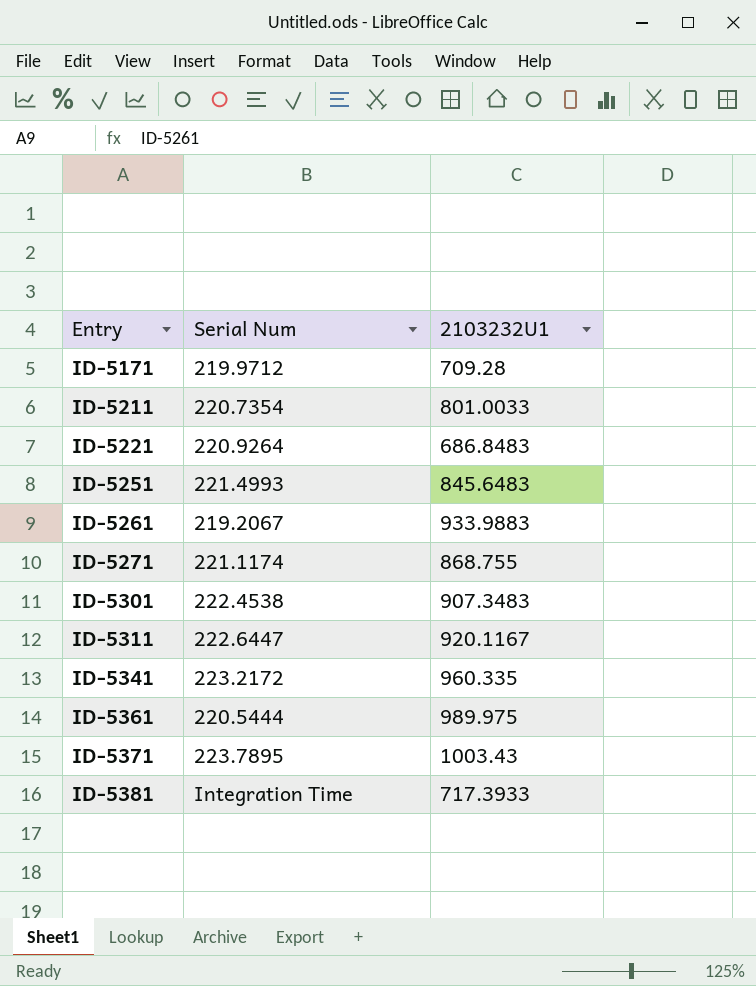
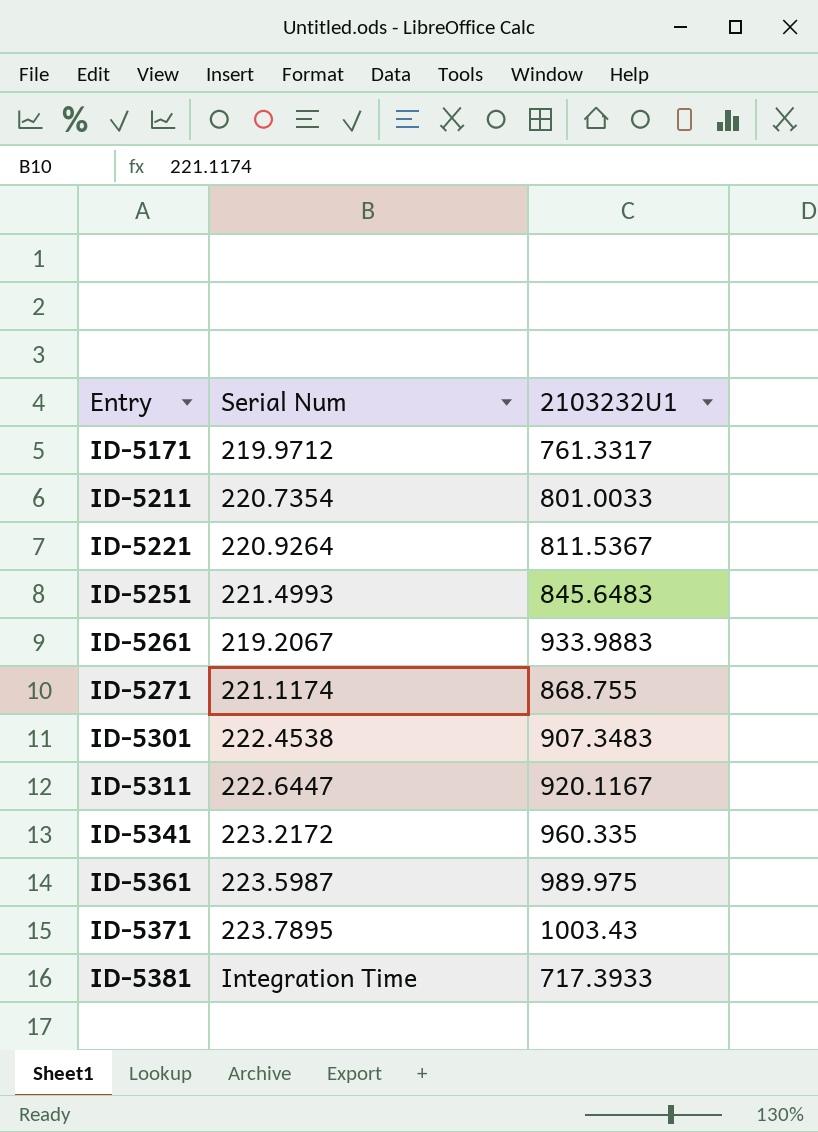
ID-5171 | 2103232U1: 709.28 -> 761.3317
ID-5221 | 2103232U1: 686.8483 -> 811.5367
ID-5361 | Serial Num: 220.5444 -> 223.5987

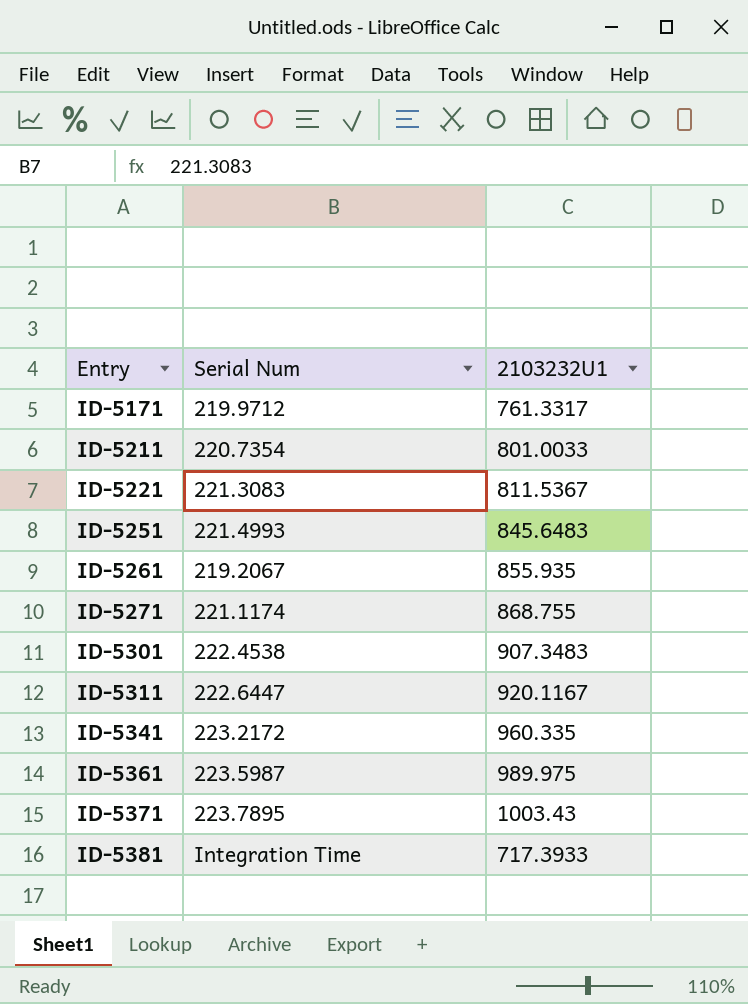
ID-5221 | Serial Num: 220.9264 -> 221.3083
ID-5261 | 2103232U1: 933.9883 -> 855.935

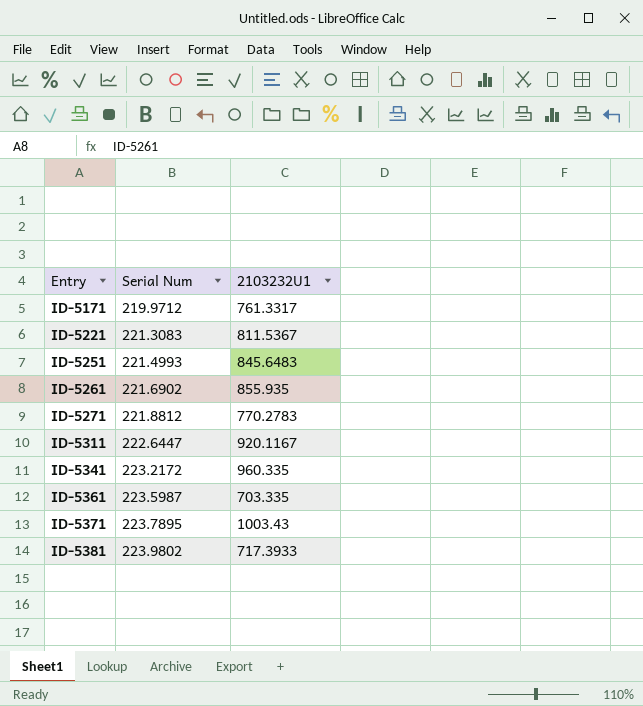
row ID-5211: 220.7354 | 801.0033 -> none
row ID-5301: 222.4538 | 907.3483 -> none
ID-5261 | Serial Num: 219.2067 -> 221.6902
ID-5271 | Serial Num: 221.1174 -> 221.8812
ID-5271 | 2103232U1: 868.755 -> 770.2783
ID-5361 | 2103232U1: 989.975 -> 703.335
ID-5381 | Serial Num: Integration Time -> 223.9802

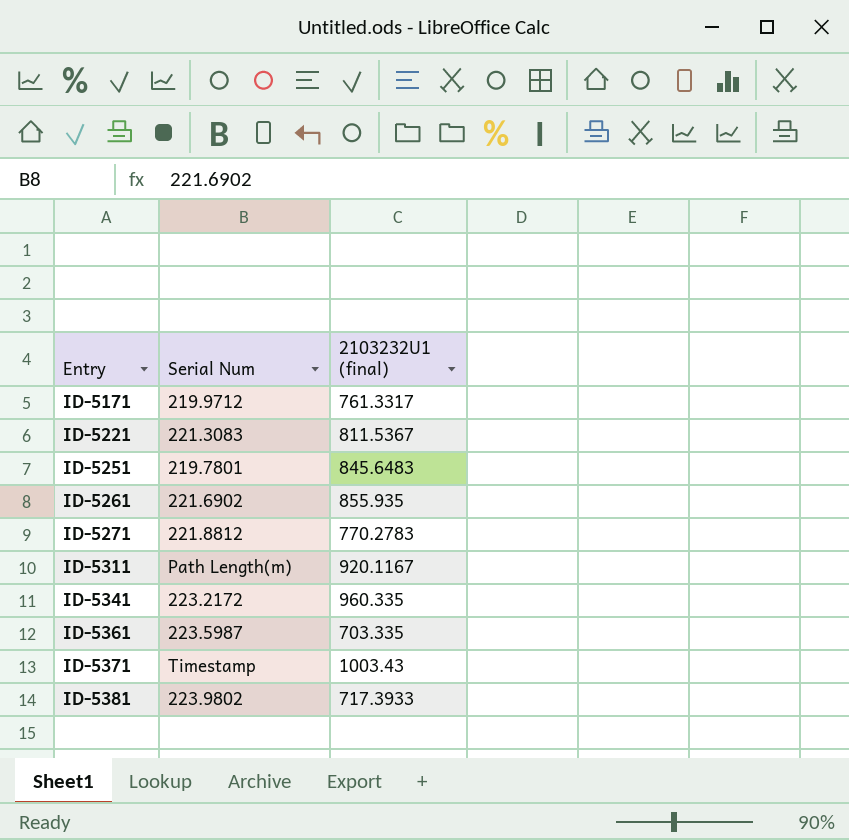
column name: 2103232U1 -> 2103232U1 (final)
ID-5251 | Serial Num: 221.4993 -> 219.7801
ID-5311 | Serial Num: 222.6447 -> Path Length(m)
ID-5371 | Serial Num: 223.7895 -> Timestamp

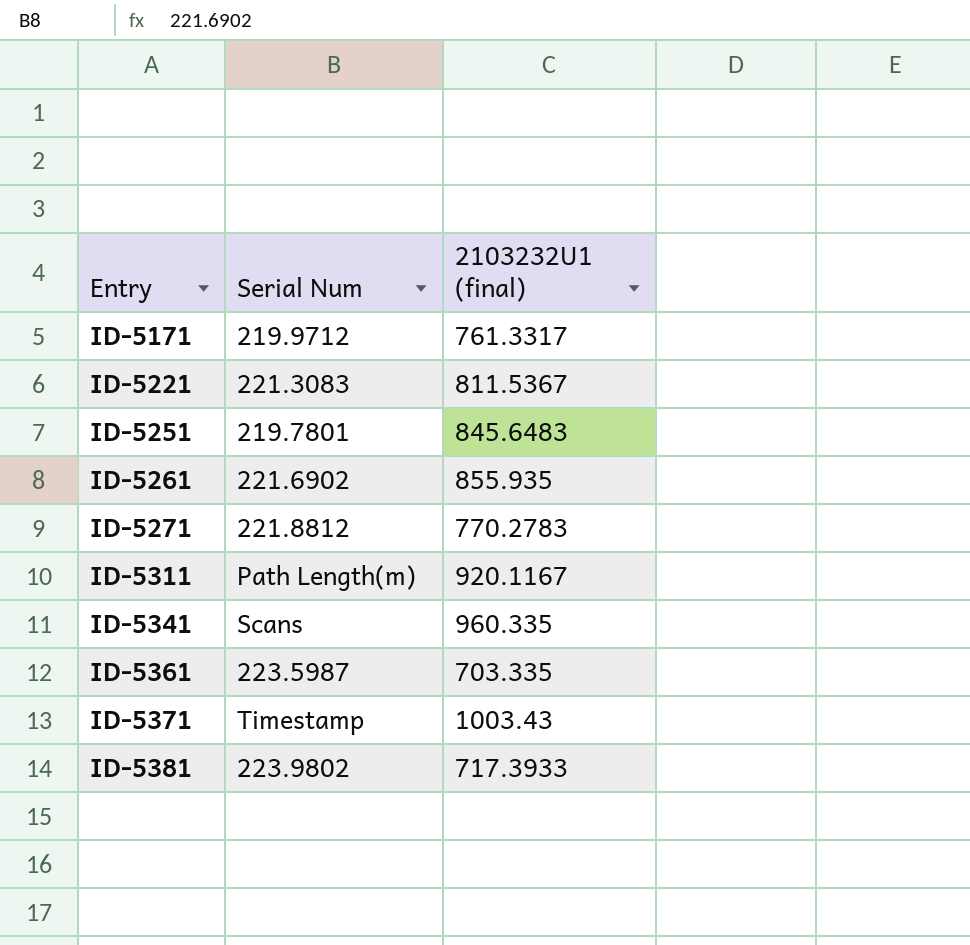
ID-5341 | Serial Num: 223.2172 -> Scans

